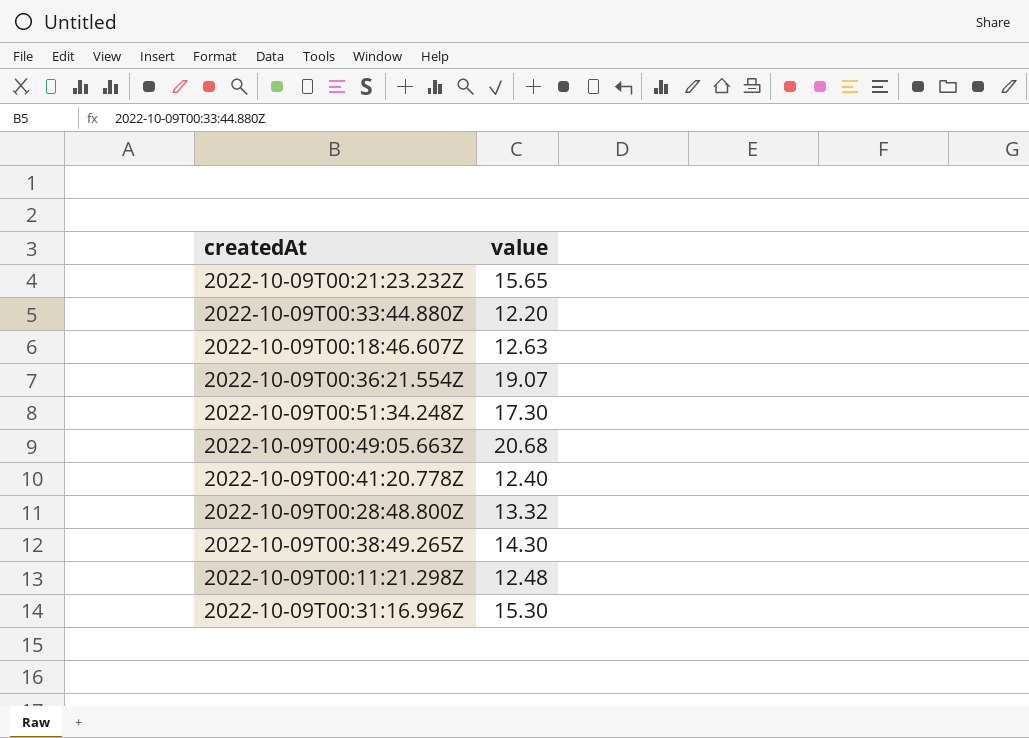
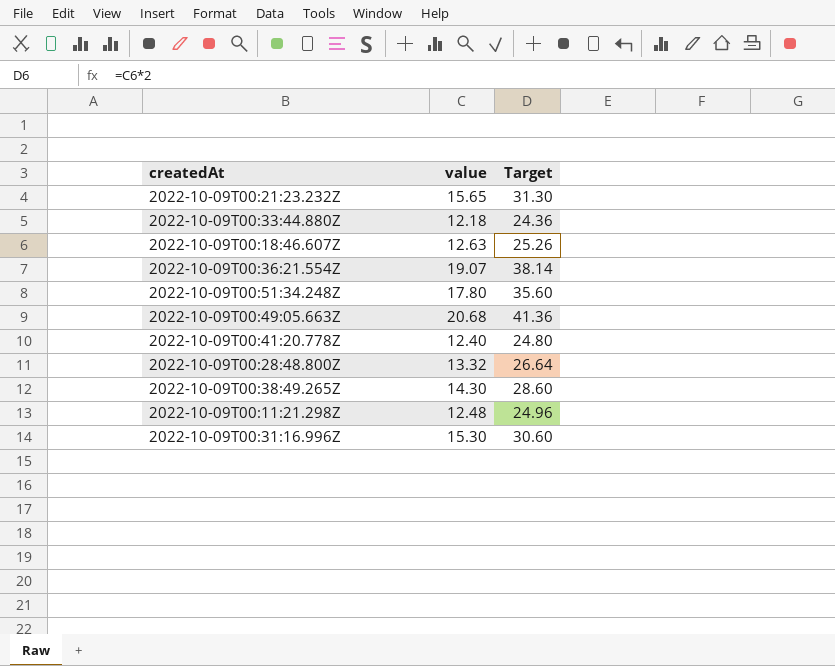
column Target | formula: none -> [value] * 2
2022-10-09T00:33:44.880Z | value: 12.20 -> 12.18
2022-10-09T00:51:34.248Z | value: 17.30 -> 17.80

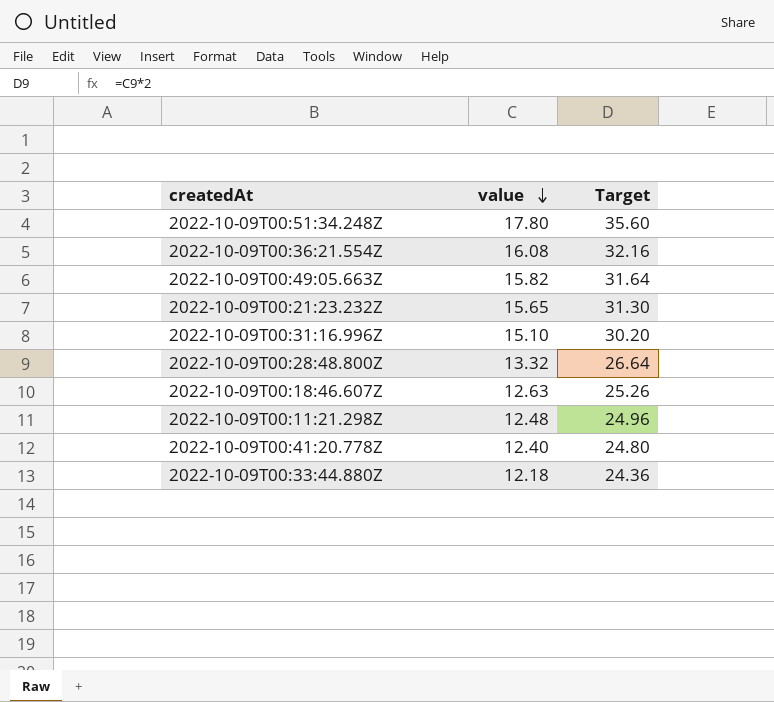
row order: none -> value descending
row 2022-10-09T00:38:49.265Z: 14.30 | 28.60 -> none
2022-10-09T00:36:21.554Z | value: 19.07 -> 16.08
2022-10-09T00:36:21.554Z | Target: 38.14 -> 32.16
2022-10-09T00:49:05.663Z | value: 20.68 -> 15.82
2022-10-09T00:49:05.663Z | Target: 41.36 -> 31.64
2022-10-09T00:31:16.996Z | value: 15.30 -> 15.10
2022-10-09T00:31:16.996Z | Target: 30.60 -> 30.20

